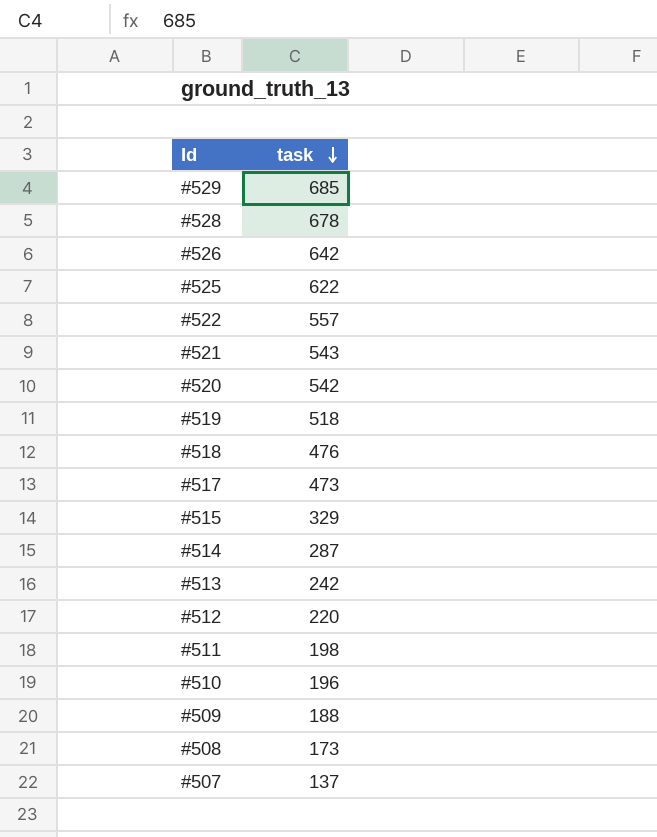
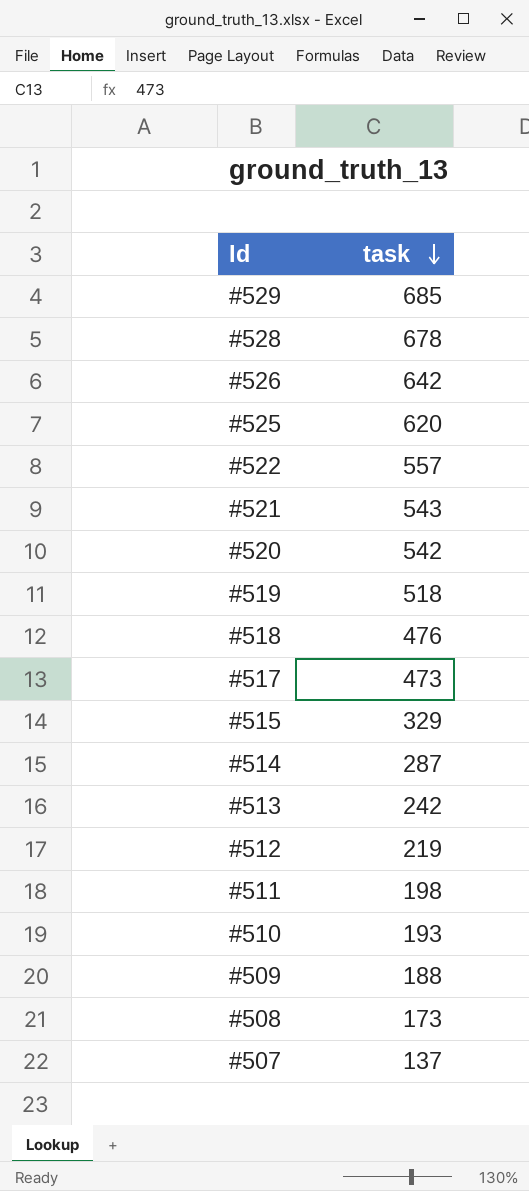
#525 | task: 622 -> 620
#512 | task: 220 -> 219
#510 | task: 196 -> 193

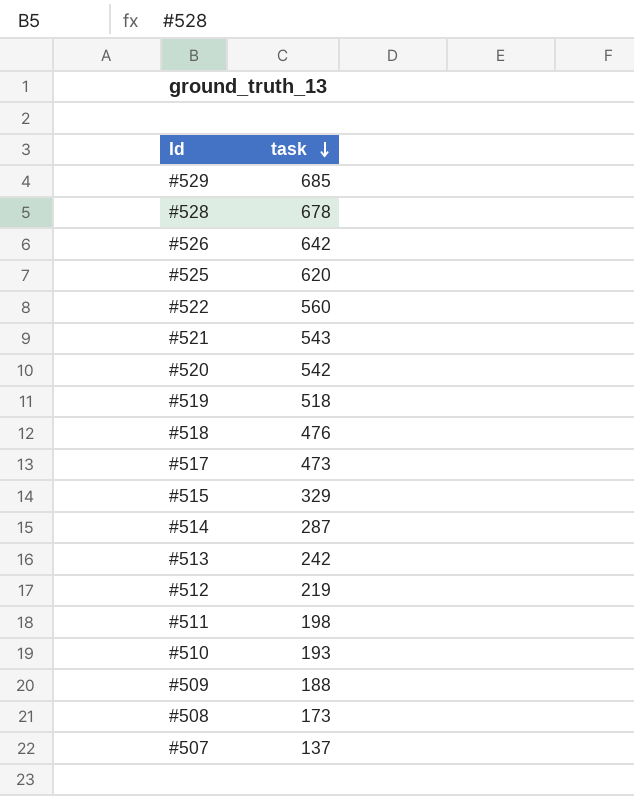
#522 | task: 557 -> 560

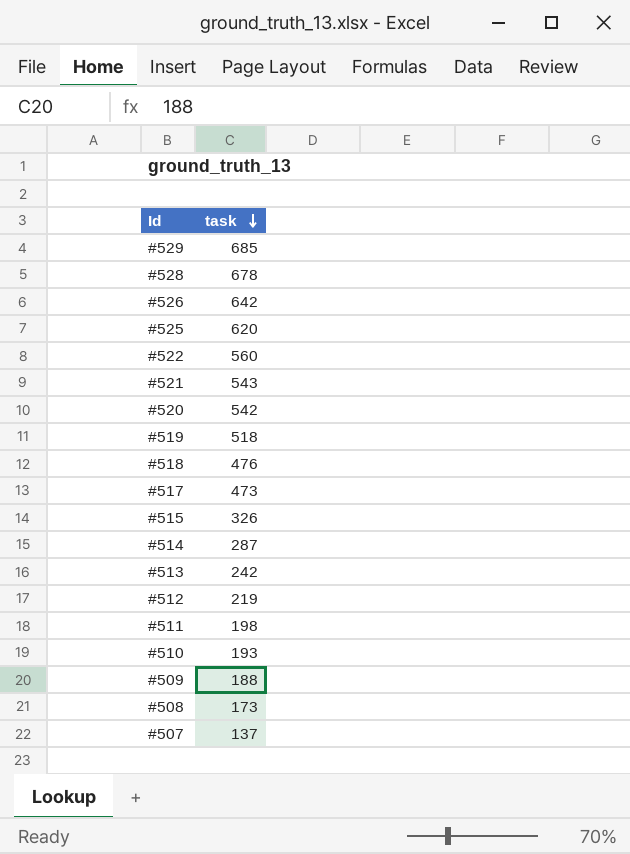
#515 | task: 329 -> 326

